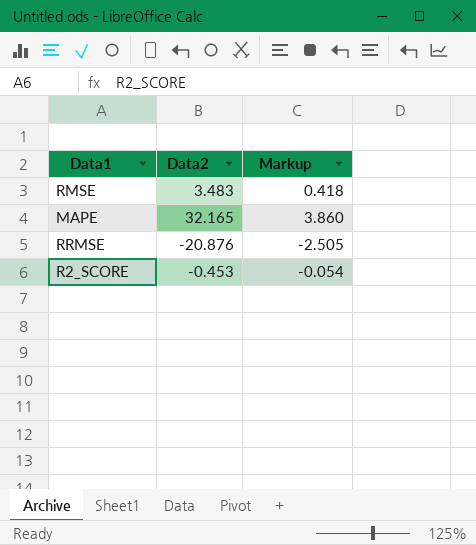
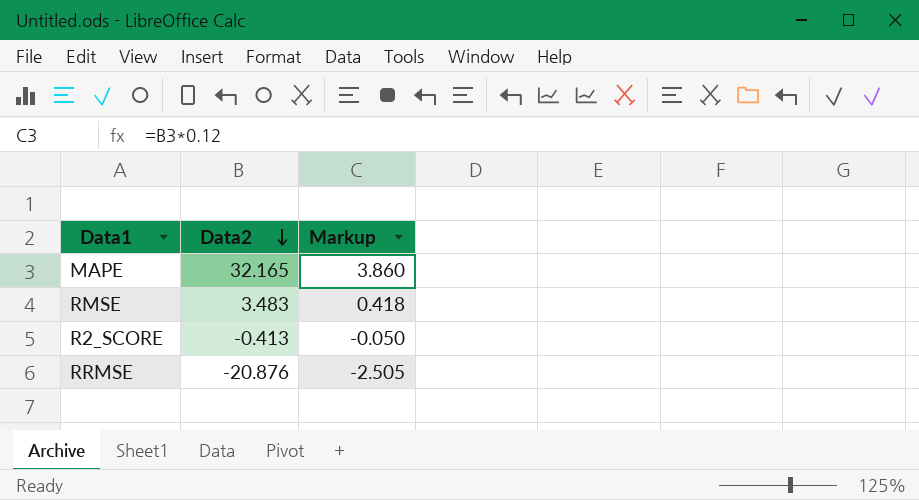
row order: none -> Data2 descending
R2_SCORE | Data2: -0.453 -> -0.413
R2_SCORE | Markup: -0.054 -> -0.050

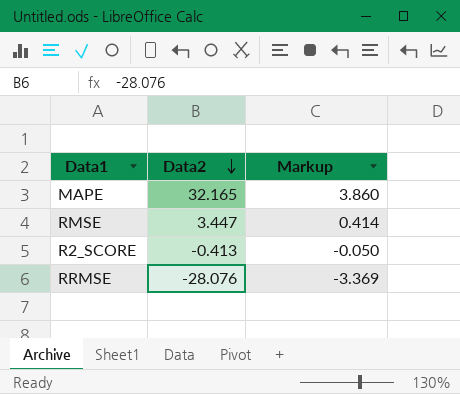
RMSE | Data2: 3.483 -> 3.447
RMSE | Markup: 0.418 -> 0.414
RRMSE | Data2: -20.876 -> -28.076
RRMSE | Markup: -2.505 -> -3.369

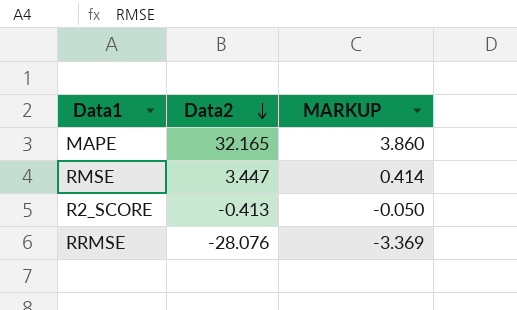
column name: Markup -> MARKUP

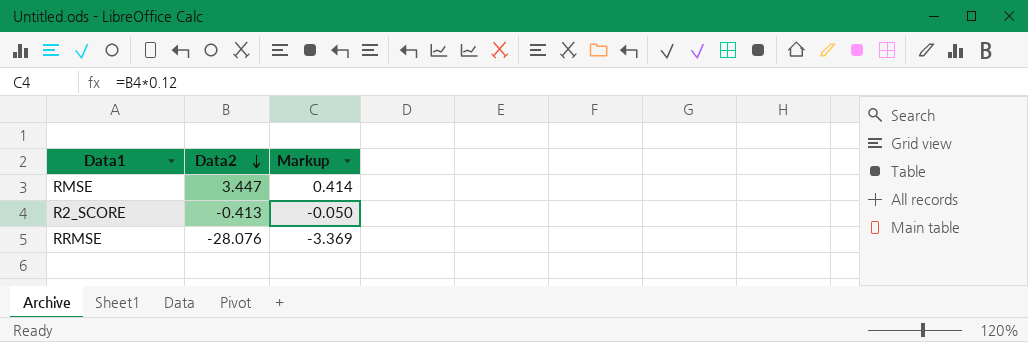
column name: MARKUP -> Markup
row MAPE: 32.165 | 3.860 -> none

